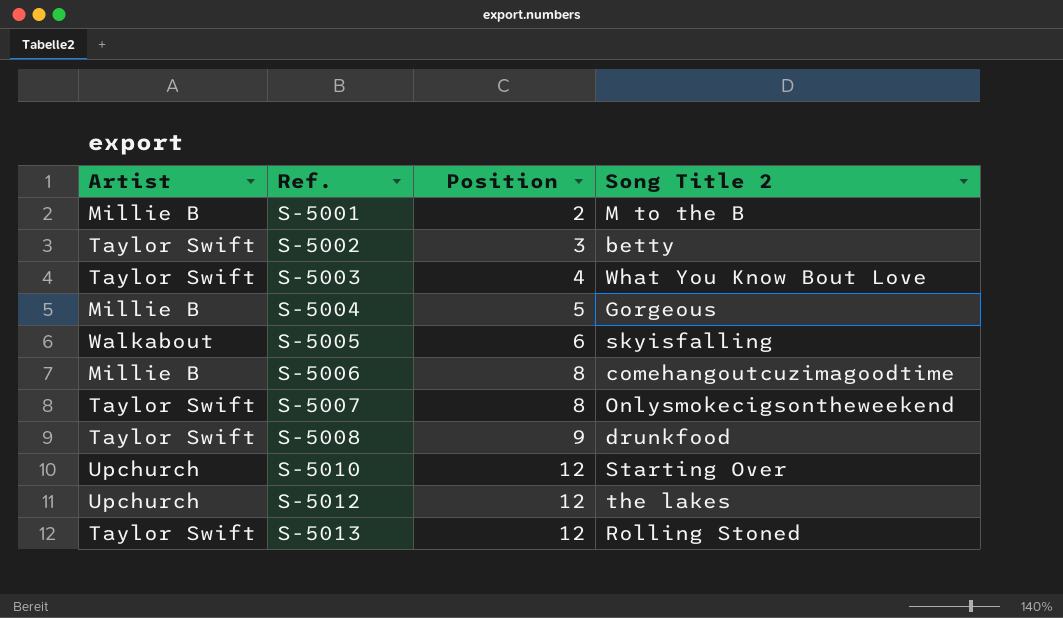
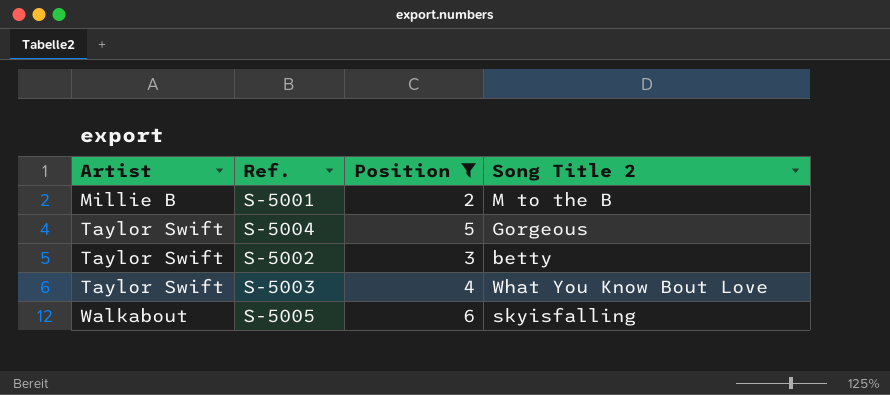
filter: none -> Position <= 6
row order: Ref. ascending -> Artist ascending
S-5004 | Artist: Millie B -> Taylor Swift

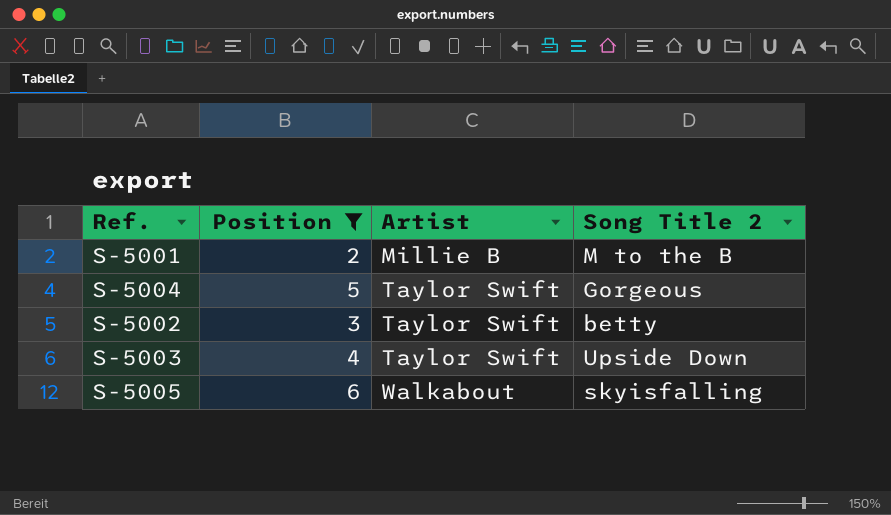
column Artist | position: 1 -> 3
S-5003 | Song Title 2: What You Know Bout Love -> Upside Down

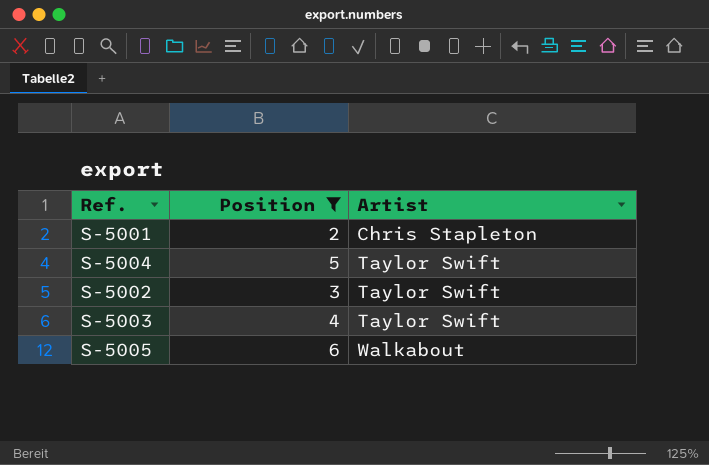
column Song Title 2 | position: 4 -> none
S-5001 | Artist: Millie B -> Chris Stapleton

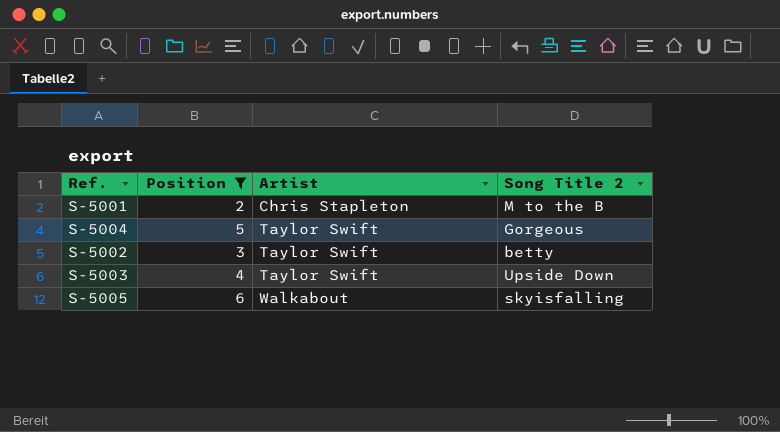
column Song Title 2 | position: none -> 4

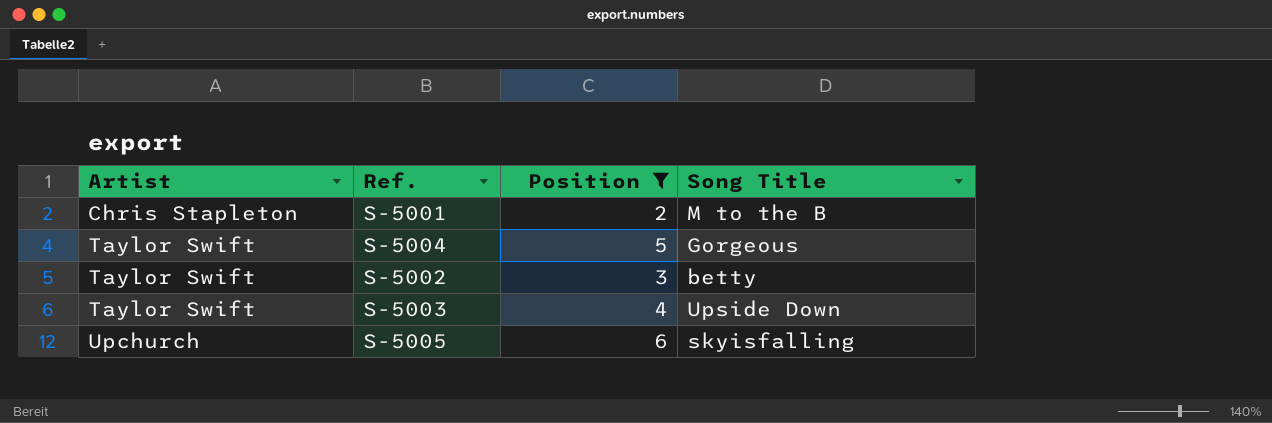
column Artist | position: 3 -> 1
column name: Song Title 2 -> Song Title
S-5005 | Artist: Walkabout -> Upchurch

